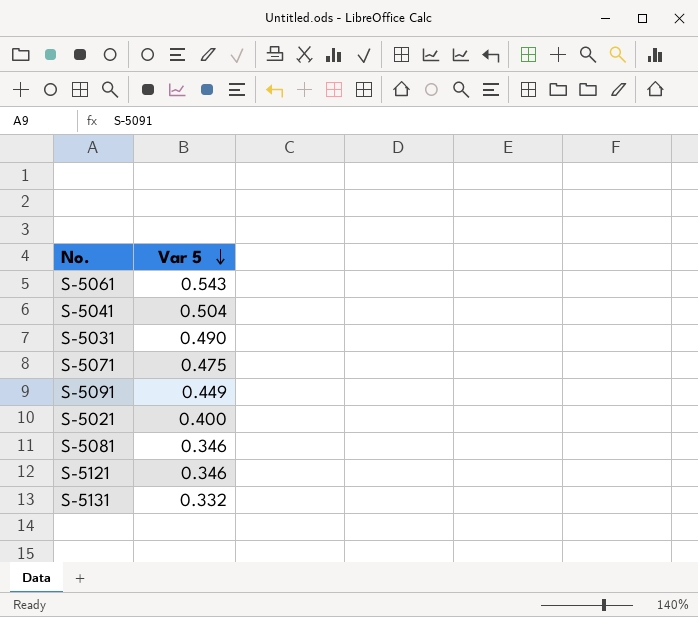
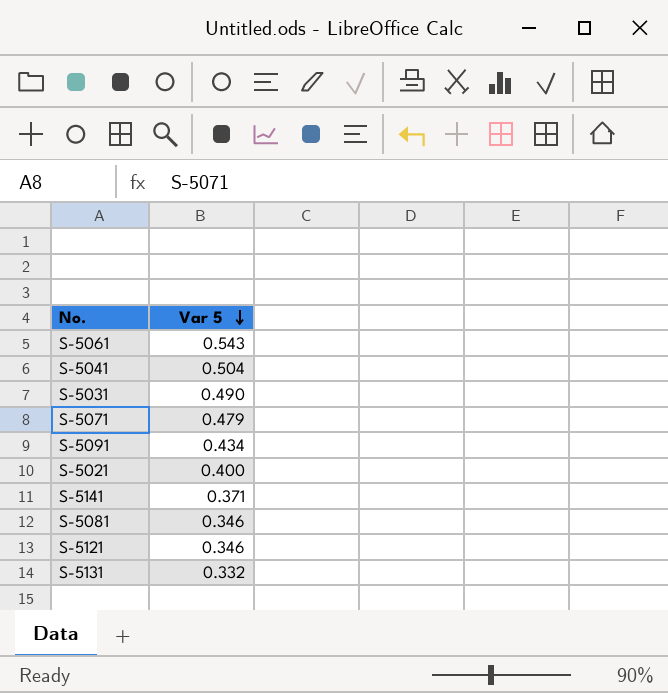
S-5071 | Var 5: 0.475 -> 0.479
S-5091 | Var 5: 0.449 -> 0.434
row S-5141: none -> 0.371

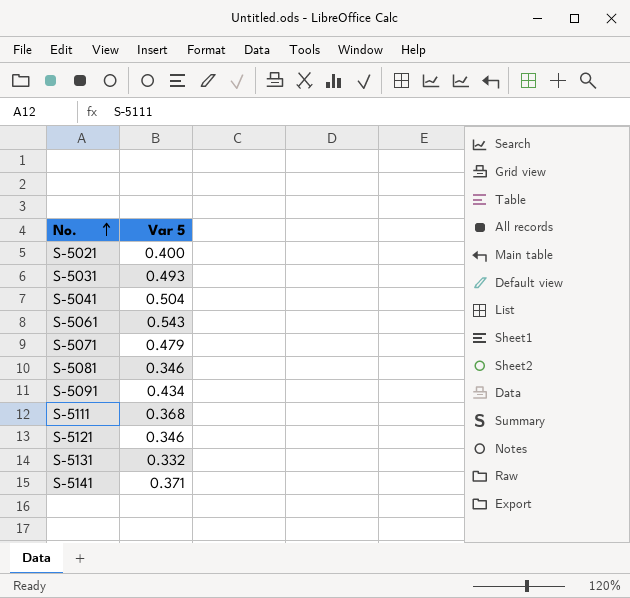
row order: Var 5 descending -> No. ascending
S-5031 | Var 5: 0.490 -> 0.493
row S-5111: none -> 0.368

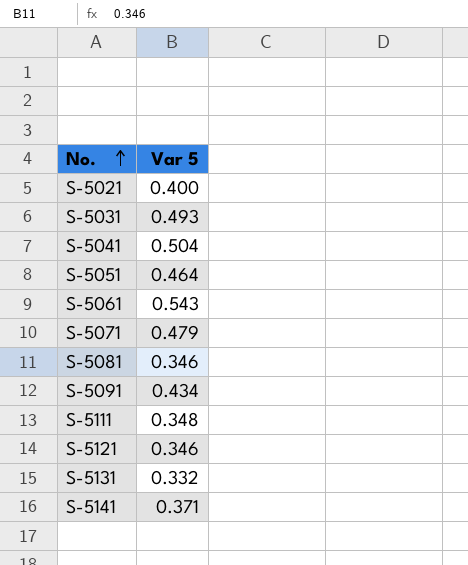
row S-5051: none -> 0.464
S-5111 | Var 5: 0.368 -> 0.348

